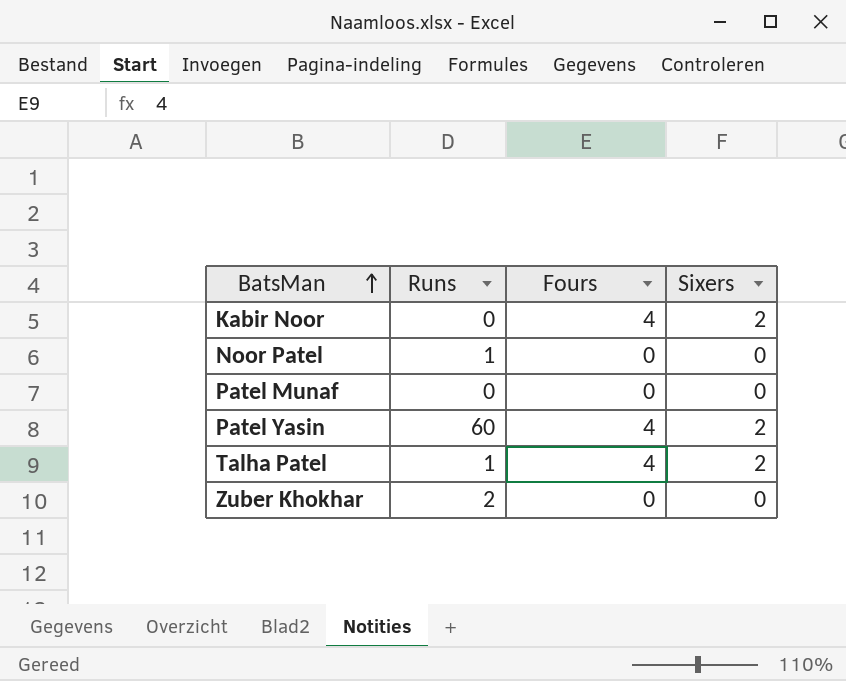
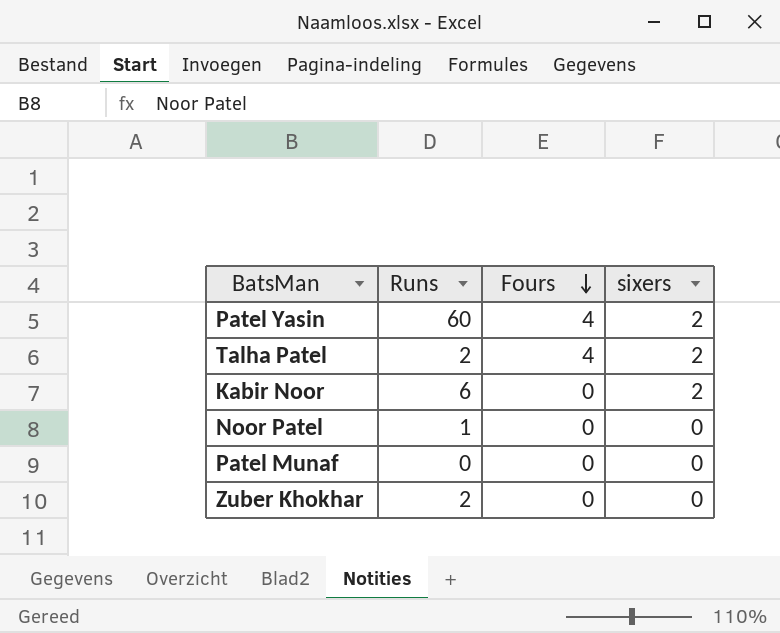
row order: BatsMan ascending -> Fours descending
column name: Sixers -> sixers
Talha Patel | Runs: 1 -> 2
Kabir Noor | Runs: 0 -> 6
Kabir Noor | Fours: 4 -> 0

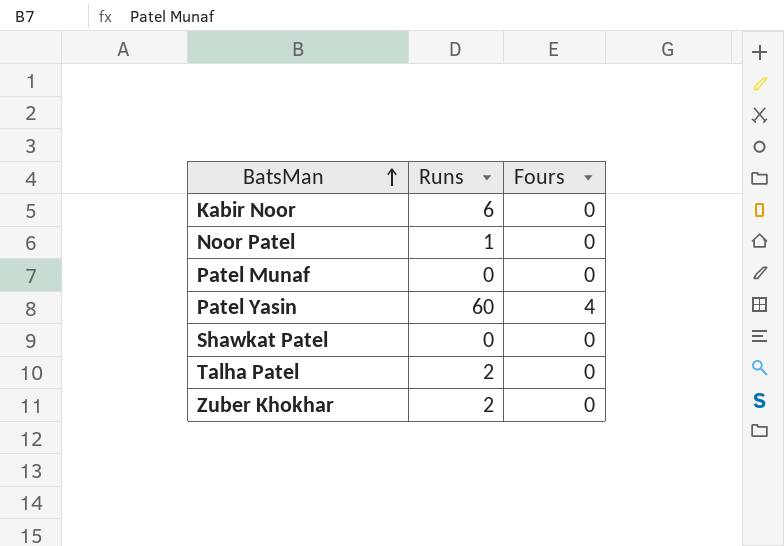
row order: Fours descending -> BatsMan ascending
column sixers | position: 4 -> none
row Shawkat Patel: none -> 0 | 0
Talha Patel | Fours: 4 -> 0

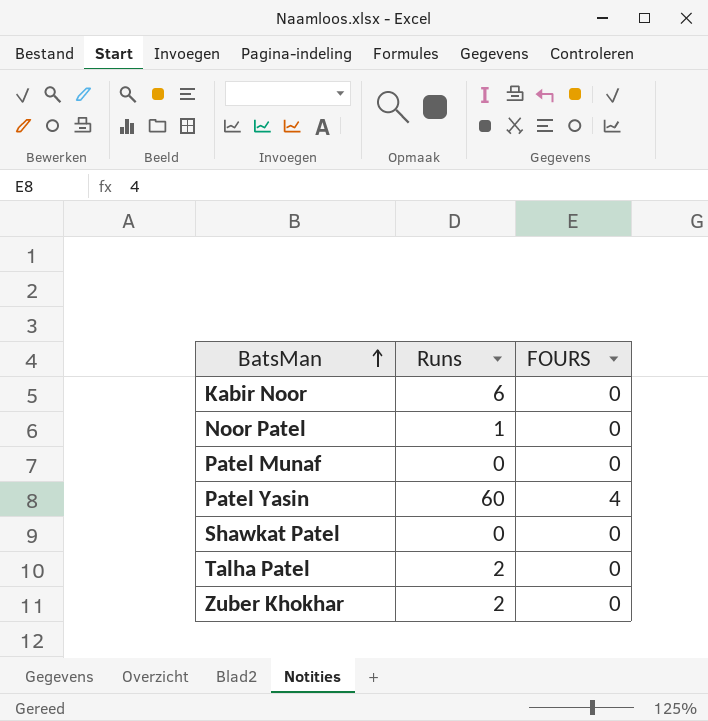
column name: Fours -> FOURS

